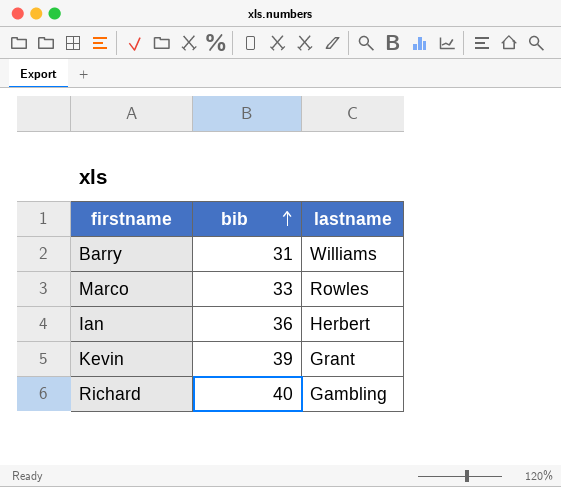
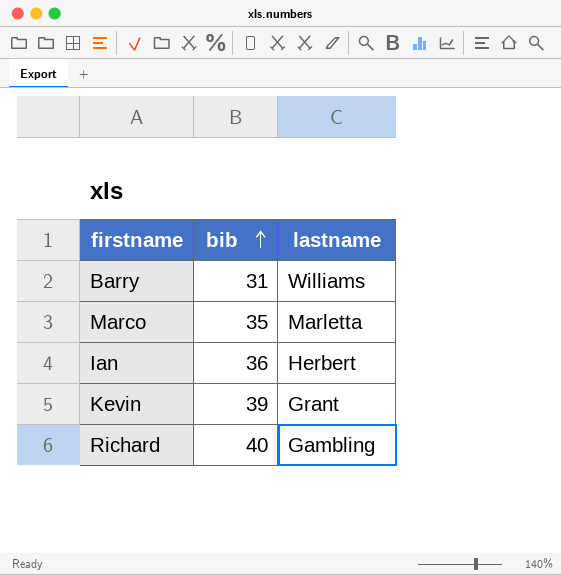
Marco | bib: 33 -> 35
Marco | lastname: Rowles -> Marletta

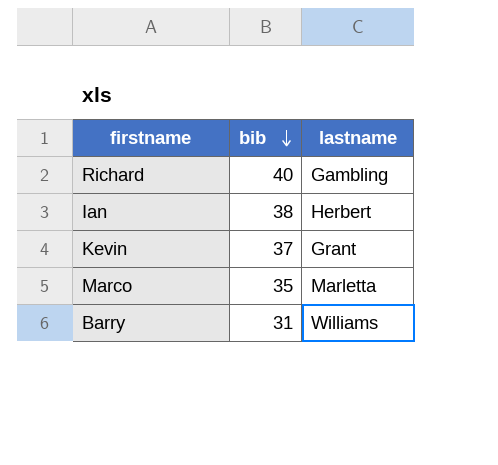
row order: bib ascending -> bib descending
Ian | bib: 36 -> 38
Kevin | bib: 39 -> 37

